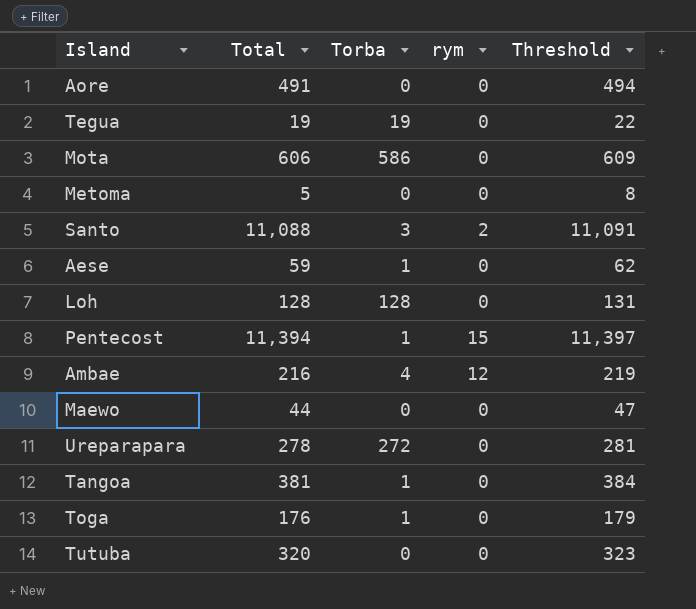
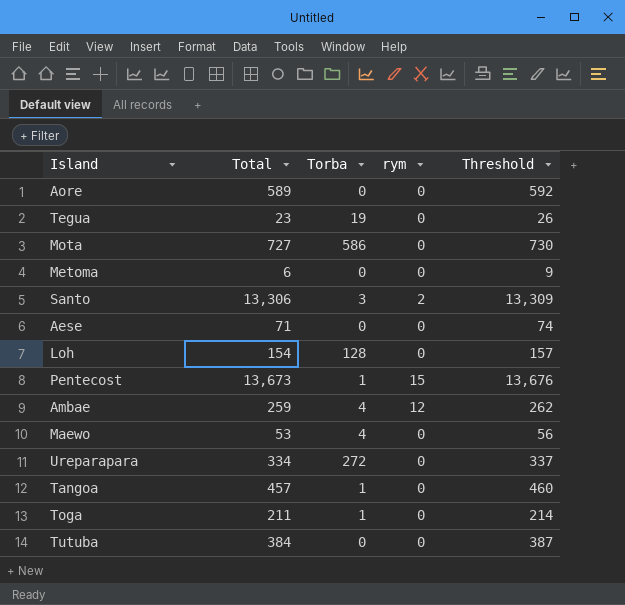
Aore | Total: 491 -> 589
Aore | Threshold: 494 -> 592
Tegua | Total: 19 -> 23
Tegua | Threshold: 22 -> 26
Mota | Total: 606 -> 727
Mota | Threshold: 609 -> 730
Metoma | Total: 5 -> 6
Metoma | Threshold: 8 -> 9
Santo | Total: 11,088 -> 13,306
Santo | Threshold: 11,091 -> 13,309
Aese | Total: 59 -> 71
Aese | Torba: 1 -> 0
Aese | Threshold: 62 -> 74
Loh | Total: 128 -> 154
Loh | Threshold: 131 -> 157
Pentecost | Total: 11,394 -> 13,673
Pentecost | Threshold: 11,397 -> 13,676
Ambae | Total: 216 -> 259
Ambae | Threshold: 219 -> 262
Maewo | Total: 44 -> 53
Maewo | Torba: 0 -> 4
Maewo | Threshold: 47 -> 56
Ureparapara | Total: 278 -> 334
Ureparapara | Threshold: 281 -> 337
Tangoa | Total: 381 -> 457
Tangoa | Threshold: 384 -> 460
Toga | Total: 176 -> 211
Toga | Threshold: 179 -> 214
Tutuba | Total: 320 -> 384
Tutuba | Threshold: 323 -> 387

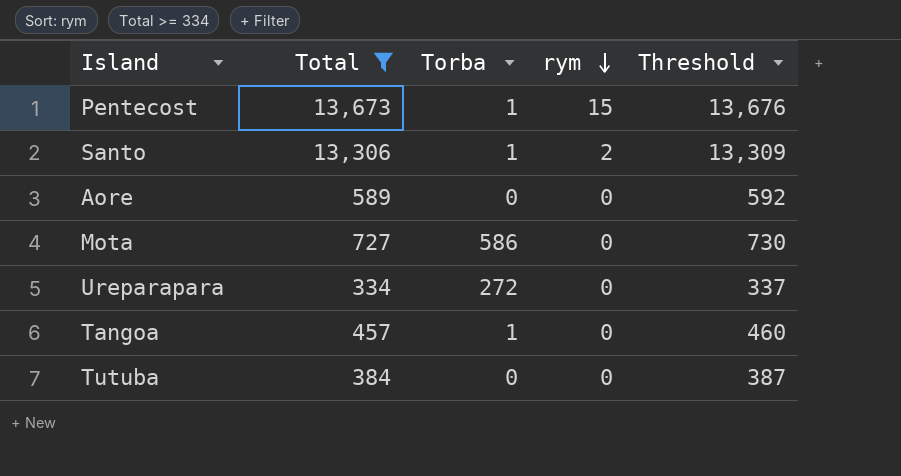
filter: none -> Total >= 334
row order: none -> rym descending
Santo | Torba: 3 -> 1

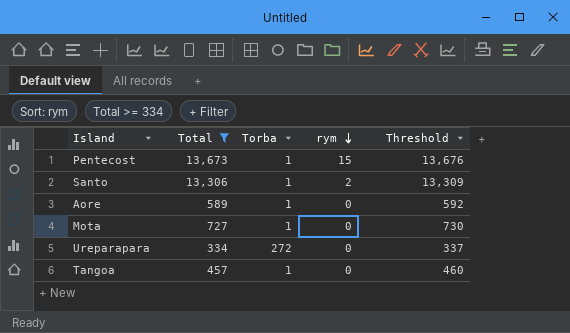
row Tutuba: 384 | 0 | 0 | 387 -> none
Aore | Torba: 0 -> 1
Mota | Torba: 586 -> 1

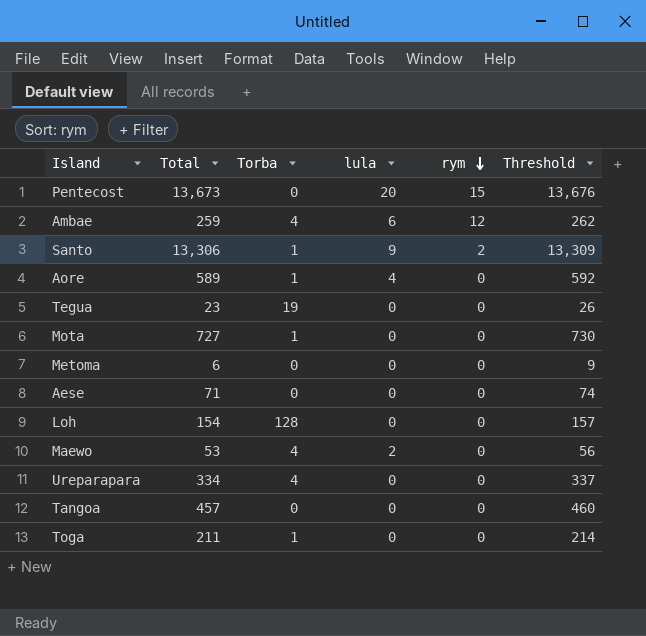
filter: Total >= 334 -> none
column lula | position: none -> 4
Pentecost | Torba: 1 -> 0
Ureparapara | Torba: 272 -> 4
Tangoa | Torba: 1 -> 0

